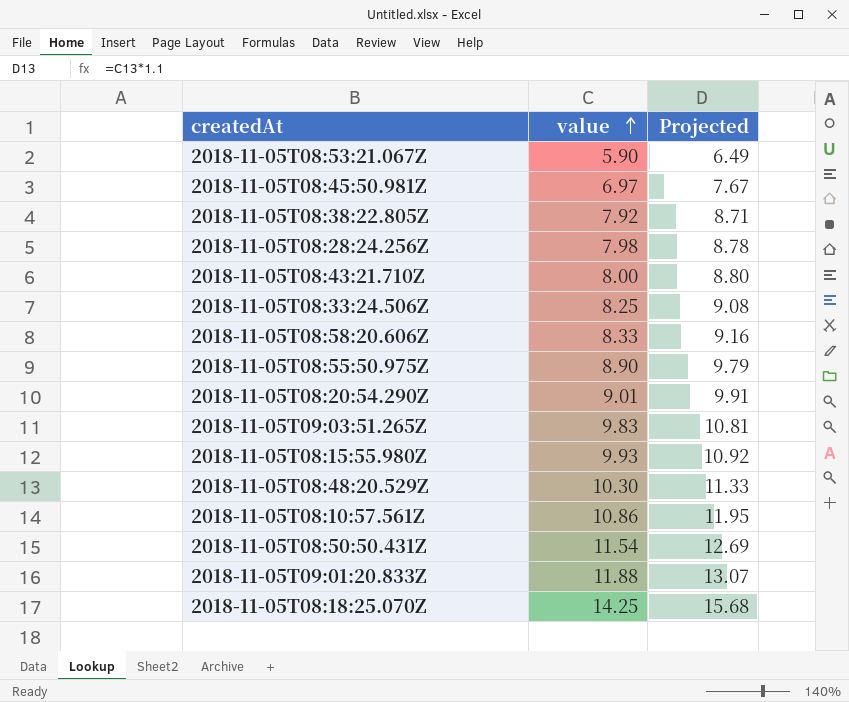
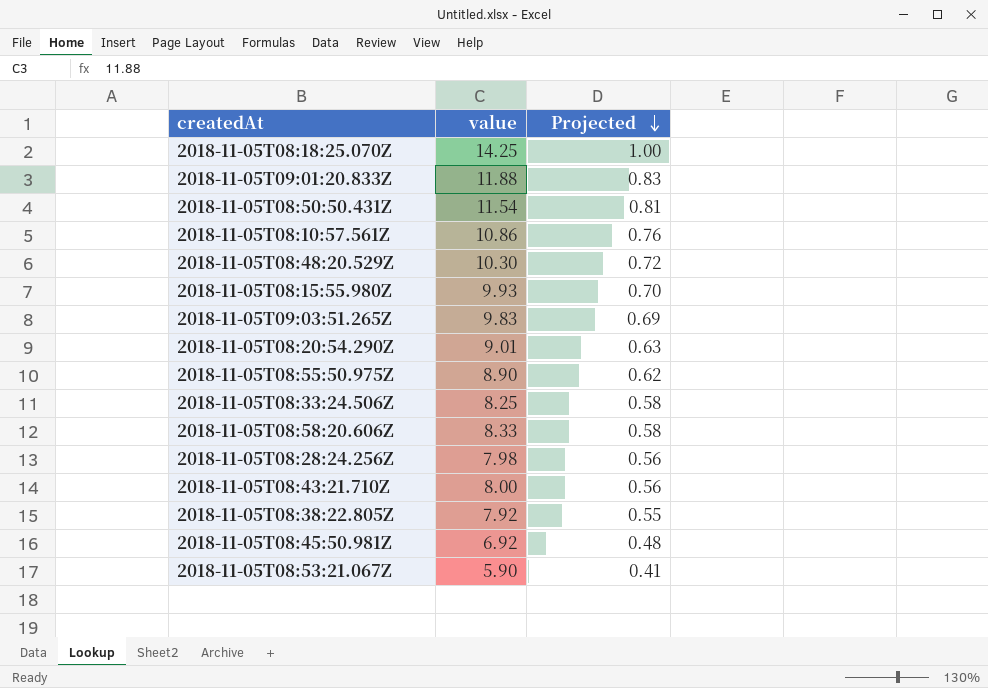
row order: value ascending -> Projected descending
column Projected | formula: [value] * 1.1 -> [value] * 0.07
2018-11-05T08:45:50.981Z | value: 6.97 -> 6.92

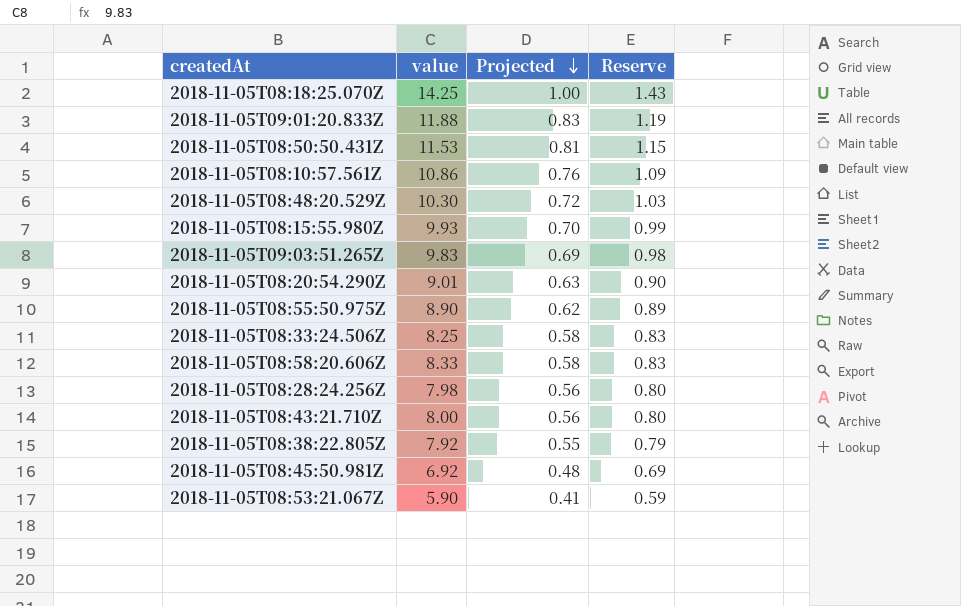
column Reserve | formula: none -> [value] * 0.1
2018-11-05T08:50:50.431Z | value: 11.54 -> 11.53

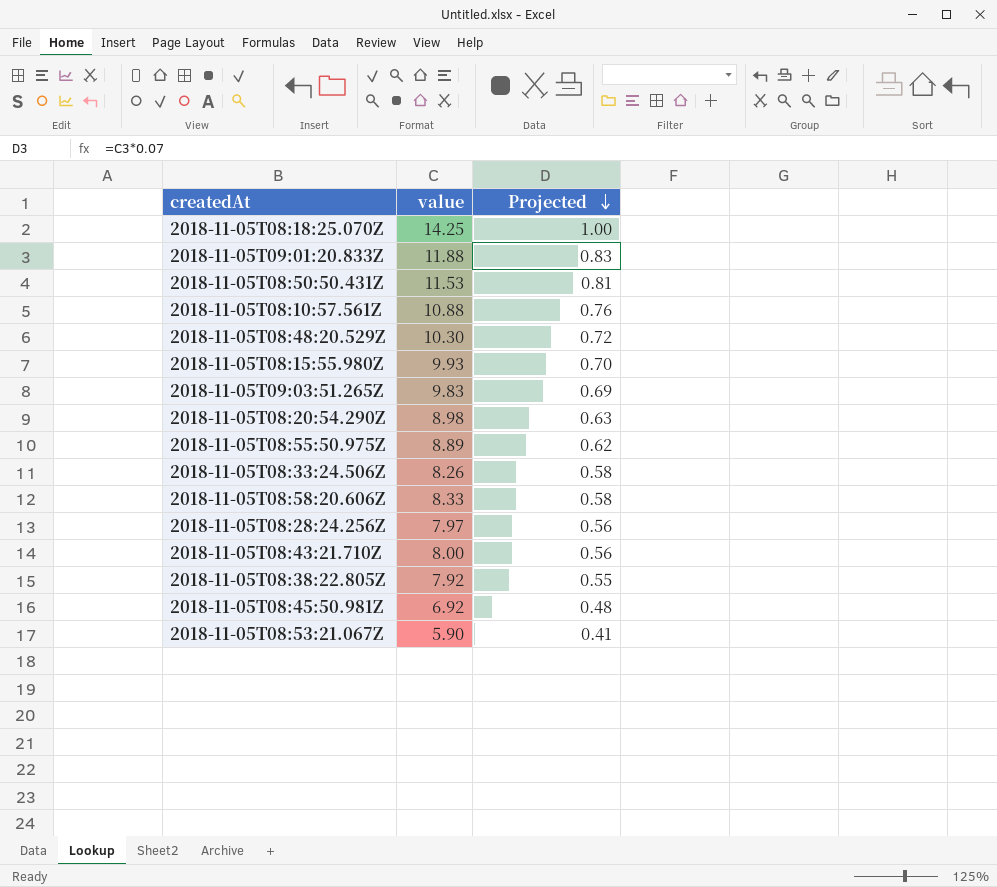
column Reserve | formula: [value] * 0.1 -> none
2018-11-05T08:10:57.561Z | value: 10.86 -> 10.88
2018-11-05T08:20:54.290Z | value: 9.01 -> 8.98
2018-11-05T08:55:50.975Z | value: 8.90 -> 8.89
2018-11-05T08:33:24.506Z | value: 8.25 -> 8.26
2018-11-05T08:28:24.256Z | value: 7.98 -> 7.97

